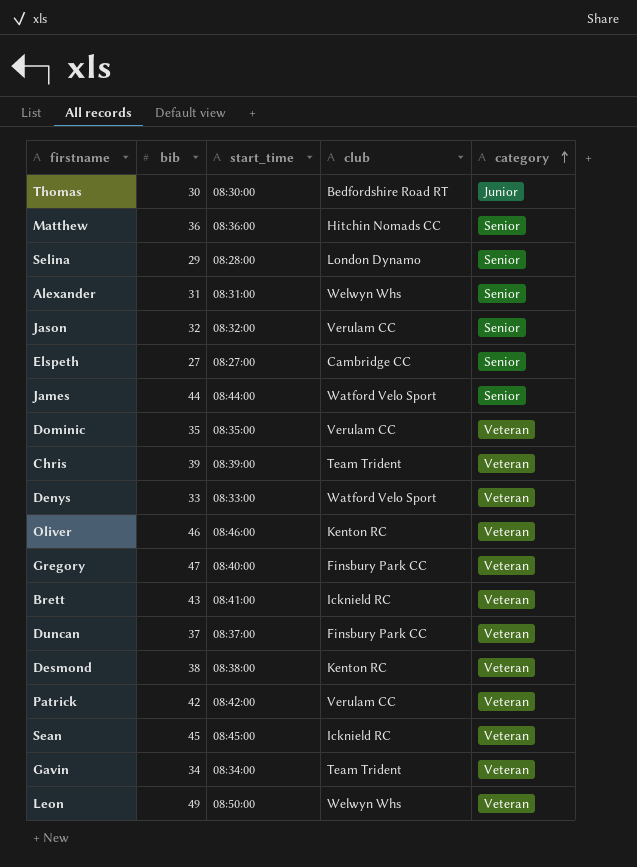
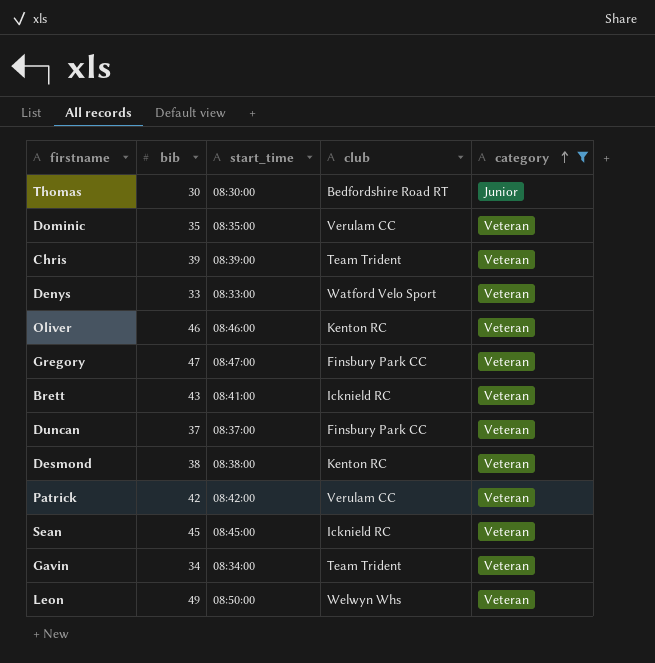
filter: none -> category != Senior
Gregory | start_time: 08:40:00 -> 08:47:00

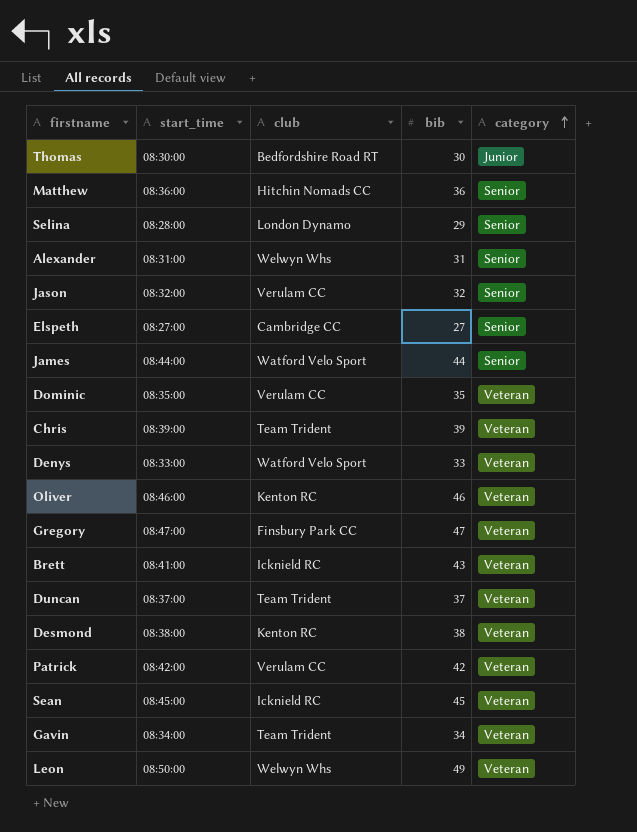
filter: category != Senior -> none
column bib | position: 2 -> 4
Duncan | club: Finsbury Park CC -> Team Trident

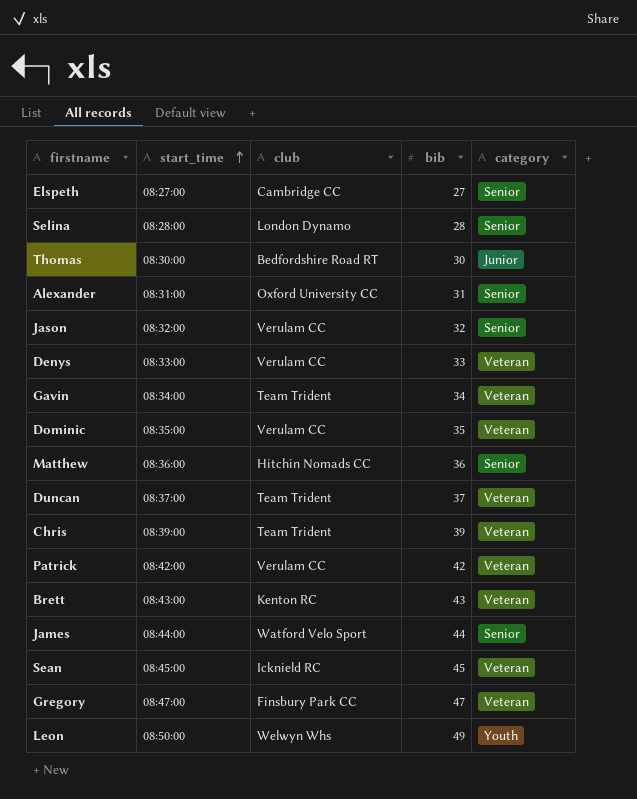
row order: category ascending -> start_time ascending
row Oliver: 08:46:00 | Kenton RC | 46 | Veteran -> none
row Desmond: 08:38:00 | Kenton RC | 38 | Veteran -> none
Selina | bib: 29 -> 28
Alexander | club: Welwyn Whs -> Oxford University CC
Denys | club: Watford Velo Sport -> Verulam CC
Brett | start_time: 08:41:00 -> 08:43:00
Brett | club: Icknield RC -> Kenton RC
Leon | category: Veteran -> Youth

